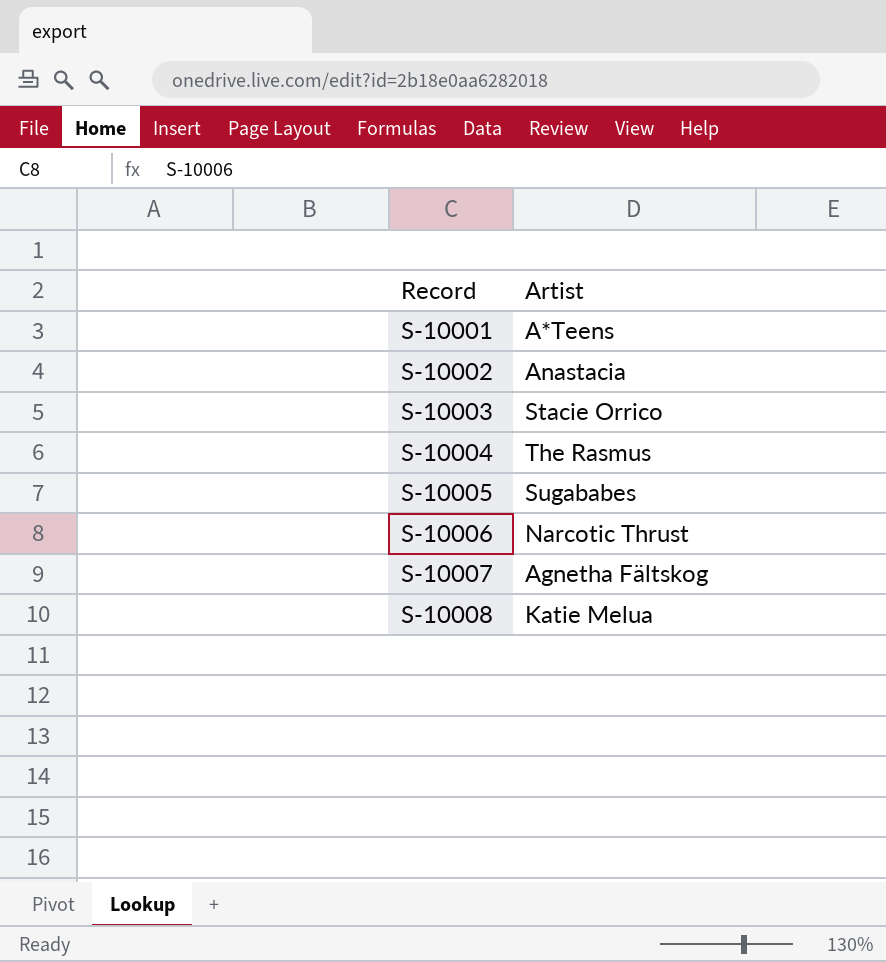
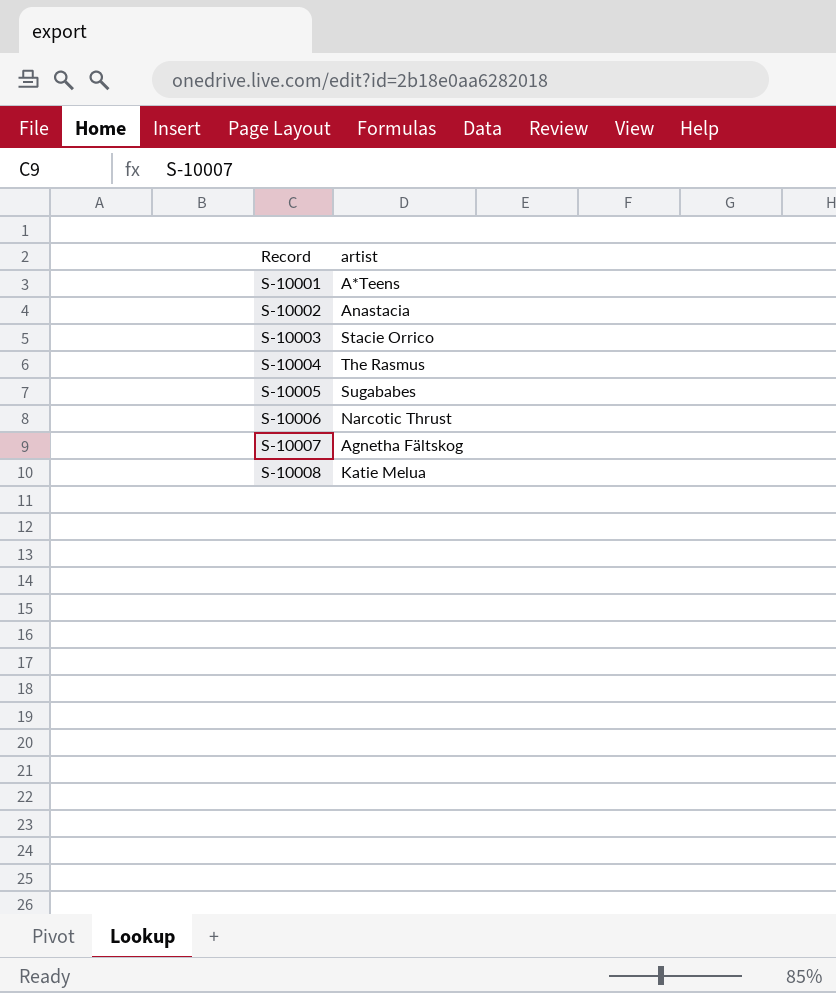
column name: Artist -> artist

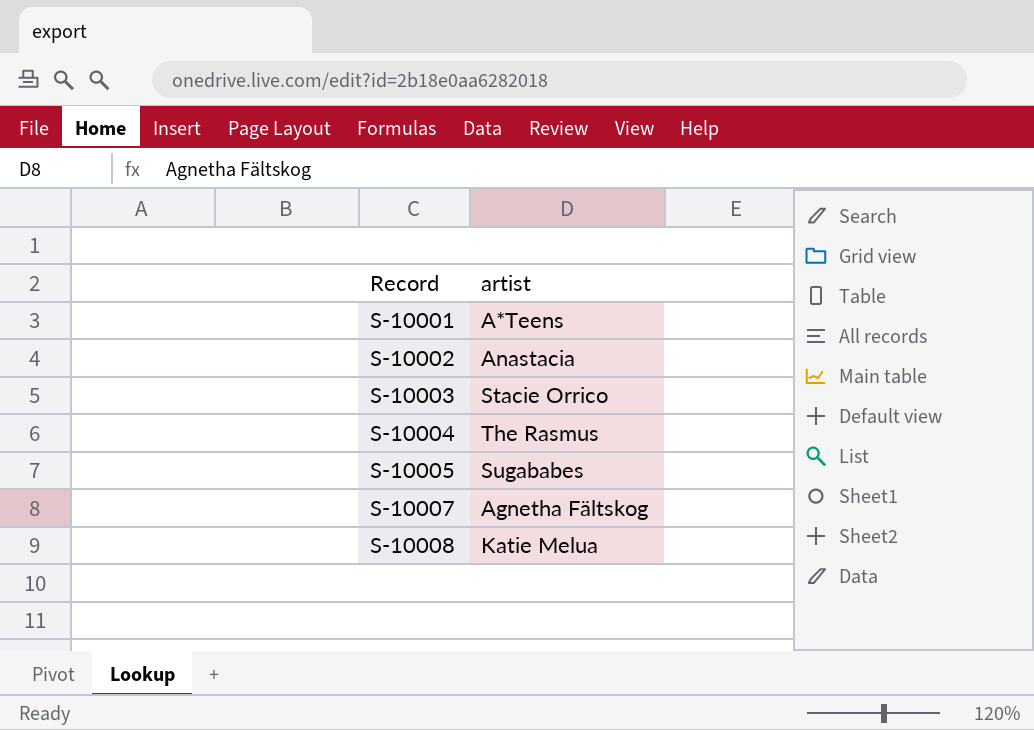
row S-10006: Narcotic Thrust -> none

